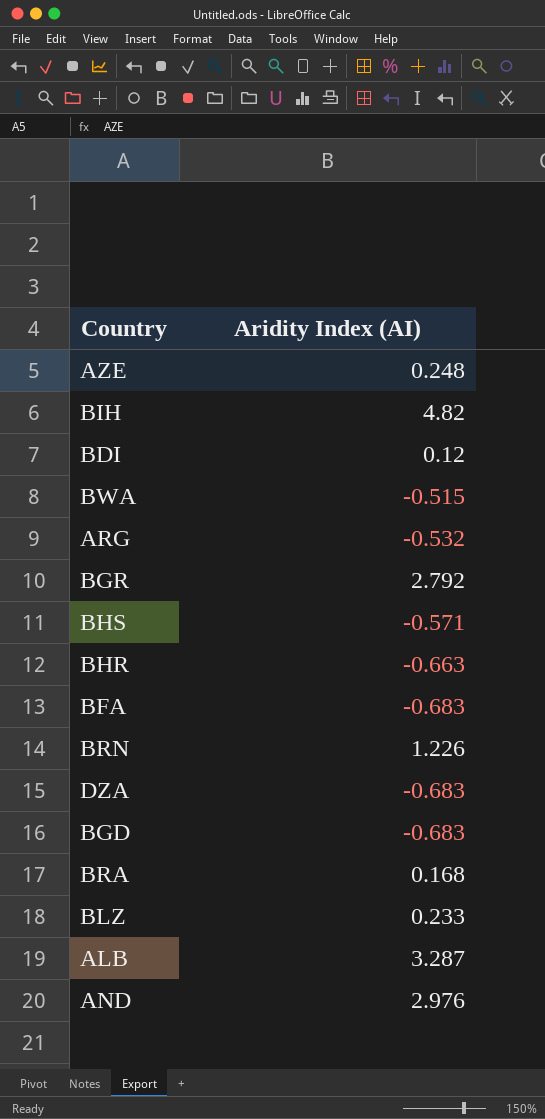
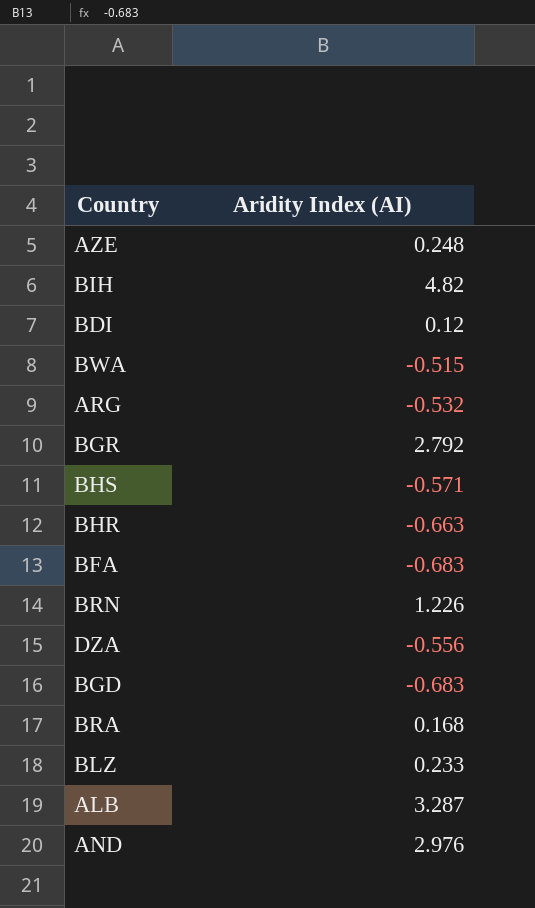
DZA | Aridity Index (AI): -0.683 -> -0.556

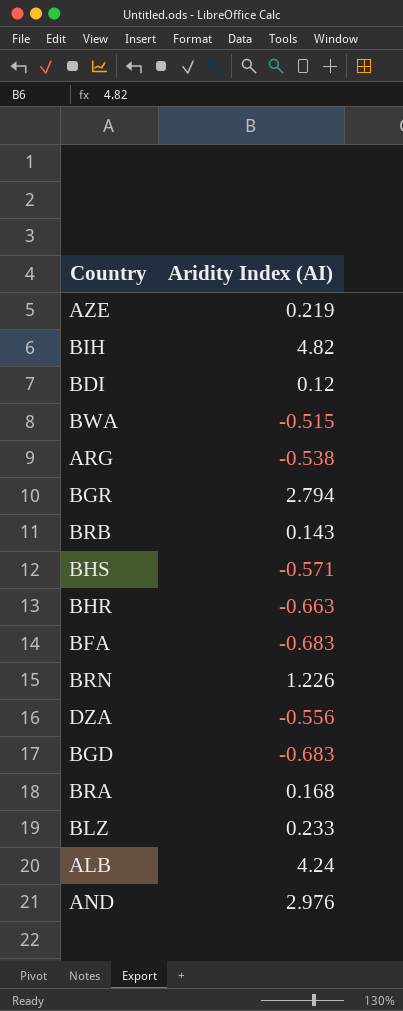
AZE | Aridity Index (AI): 0.248 -> 0.219
ARG | Aridity Index (AI): -0.532 -> -0.538
BGR | Aridity Index (AI): 2.792 -> 2.794
row BRB: none -> 0.143
ALB | Aridity Index (AI): 3.287 -> 4.24

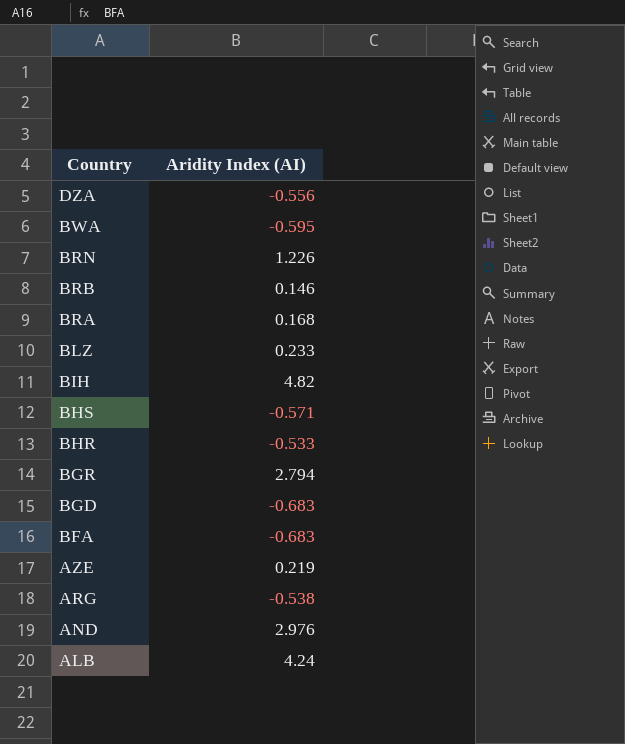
row order: none -> Country descending
row BDI: 0.12 -> none
BWA | Aridity Index (AI): -0.515 -> -0.595
BRB | Aridity Index (AI): 0.143 -> 0.146
BHR | Aridity Index (AI): -0.663 -> -0.533

